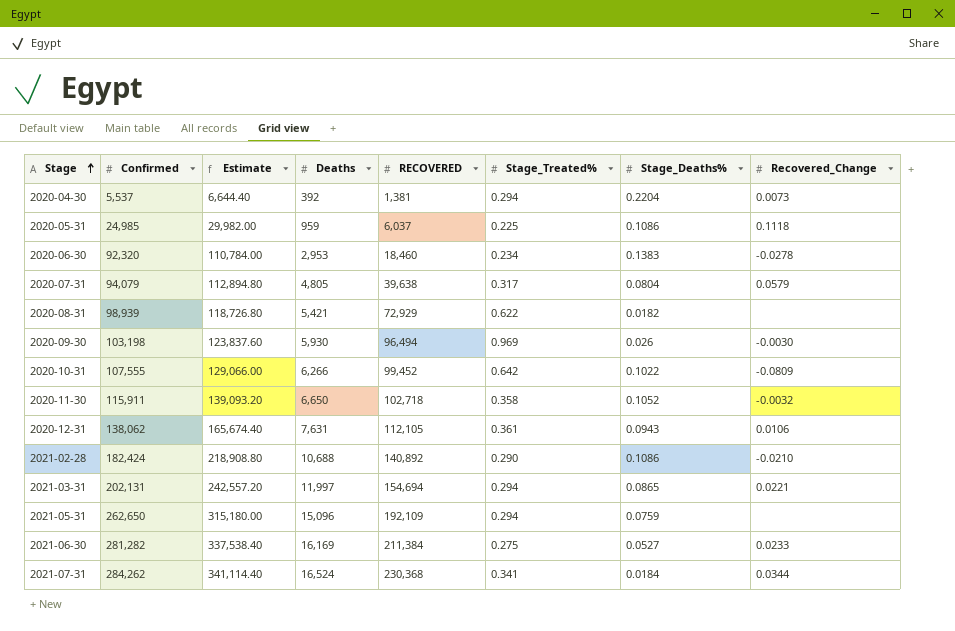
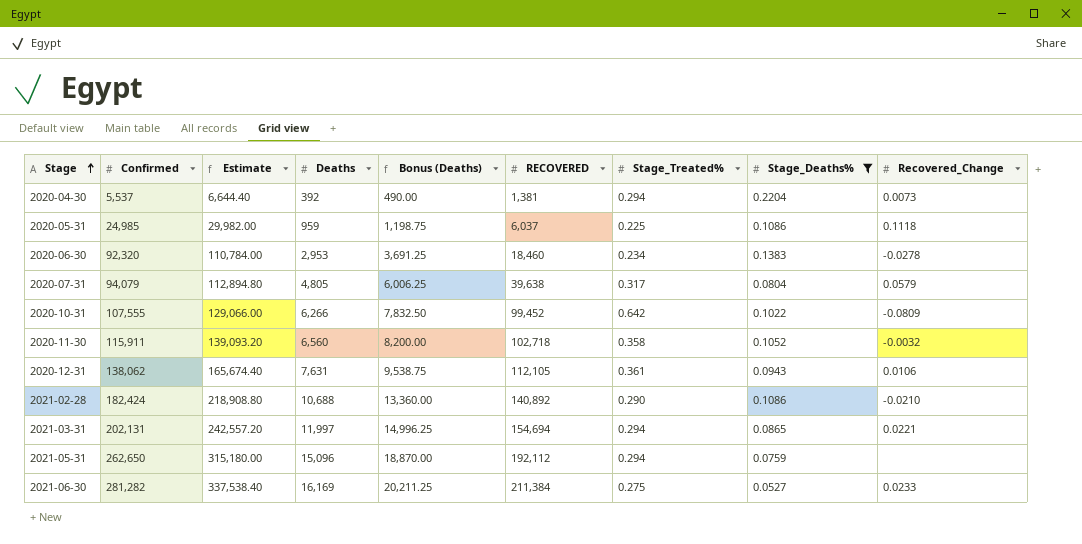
filter: none -> Stage_Deaths% >= 0.0527
column Bonus (Deaths) | formula: none -> [Deaths] * 1.25
2020-11-30 | Deaths: 6,650 -> 6,560
2021-05-31 | RECOVERED: 192,109 -> 192,112

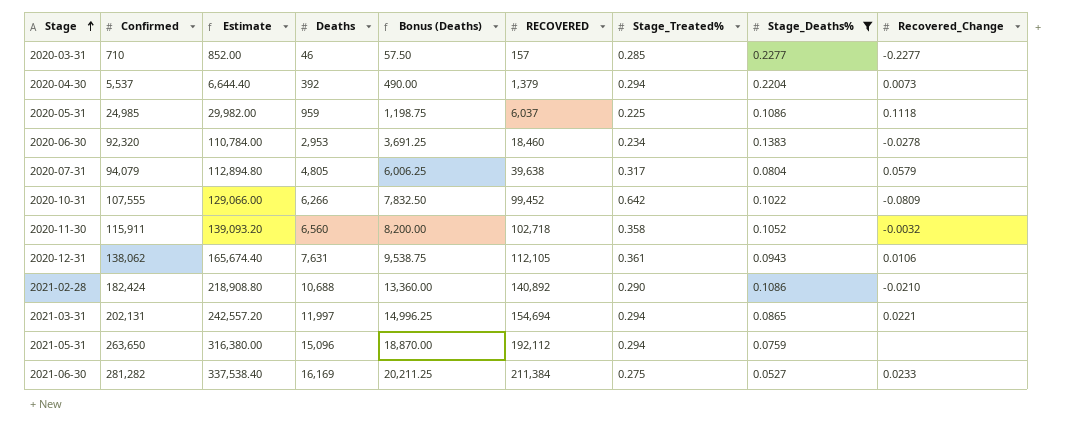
row 2020-03-31: none -> 710 | 852.00 | 46 | 57.50 | 157 | 0.285 | 0.2277 | -0.2277
2020-04-30 | RECOVERED: 1,381 -> 1,379
2021-05-31 | Confirmed: 262,650 -> 263,650
2021-05-31 | Estimate: 315,180.00 -> 316,380.00

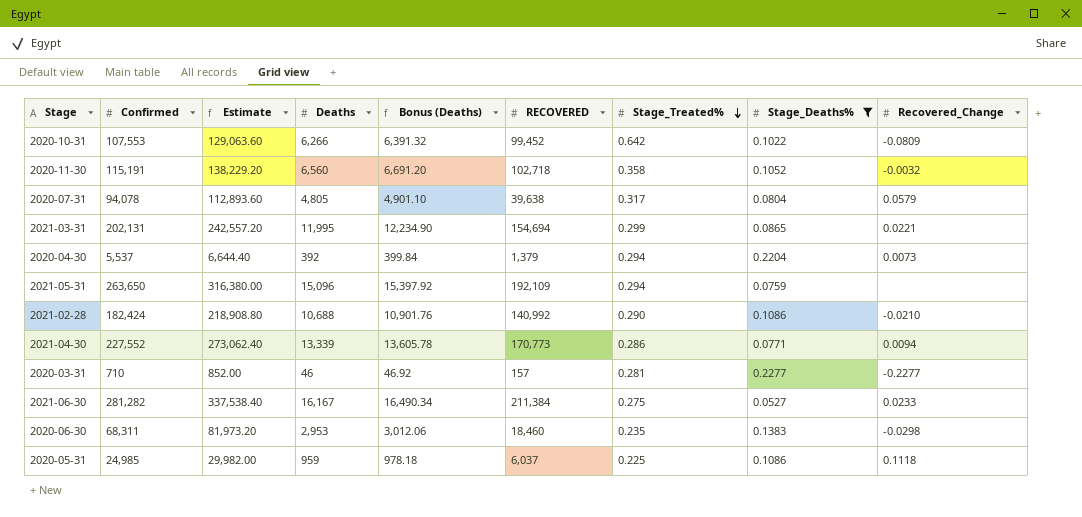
row order: Stage ascending -> Stage_Treated% descending
column Bonus (Deaths) | formula: [Deaths] * 1.25 -> [Deaths] * 1.02
row 2020-12-31: 138,062 | 165,674.40 | 7,631 | 9,538.75 | 112,105 | 0.361 | 0.0943 | 0.0106 -> none
2020-10-31 | Confirmed: 107,555 -> 107,553
2020-10-31 | Estimate: 129,066.00 -> 129,063.60
2020-11-30 | Confirmed: 115,911 -> 115,191
2020-11-30 | Estimate: 139,093.20 -> 138,229.20
2020-07-31 | Confirmed: 94,079 -> 94,078
2020-07-31 | Estimate: 112,894.80 -> 112,893.60
2021-03-31 | Deaths: 11,997 -> 11,995
2021-03-31 | Stage_Treated%: 0.294 -> 0.299
2021-05-31 | RECOVERED: 192,112 -> 192,109
2021-02-28 | RECOVERED: 140,892 -> 140,992
row 2021-04-30: none -> 227,552 | 273,062.40 | 13,339 | 13,605.78 | 170,773 | 0.286 | 0.0771 | 0.0094
2020-03-31 | Stage_Treated%: 0.285 -> 0.281
2021-06-30 | Deaths: 16,169 -> 16,167
2020-06-30 | Confirmed: 92,320 -> 68,311
2020-06-30 | Estimate: 110,784.00 -> 81,973.20
2020-06-30 | Stage_Treated%: 0.234 -> 0.235
2020-06-30 | Recovered_Change: -0.0278 -> -0.0298

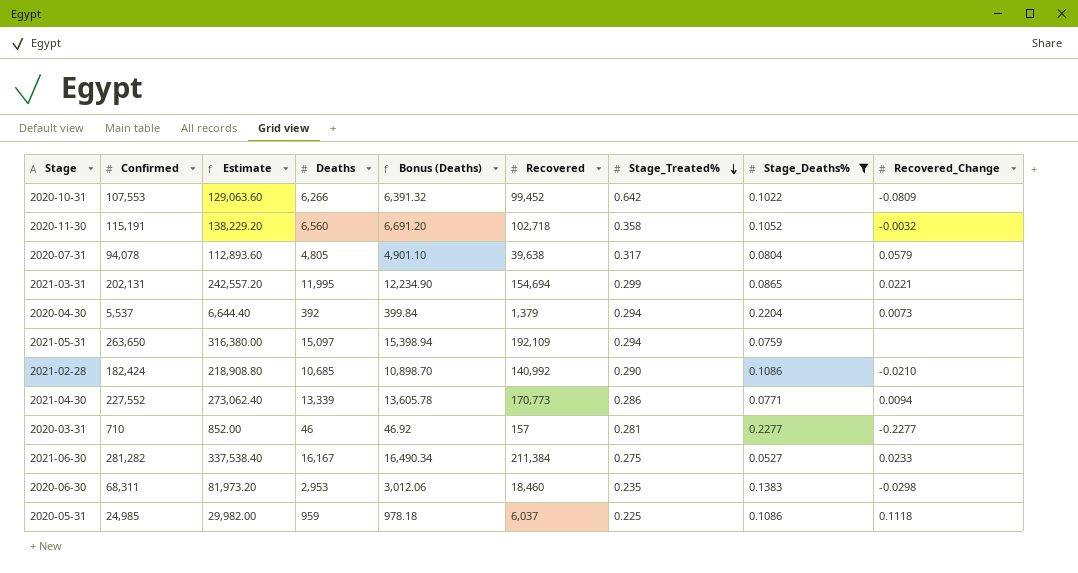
column name: RECOVERED -> Recovered
2021-05-31 | Deaths: 15,096 -> 15,097
2021-05-31 | Bonus (Deaths): 15,397.92 -> 15,398.94
2021-02-28 | Deaths: 10,688 -> 10,685
2021-02-28 | Bonus (Deaths): 10,901.76 -> 10,898.70

